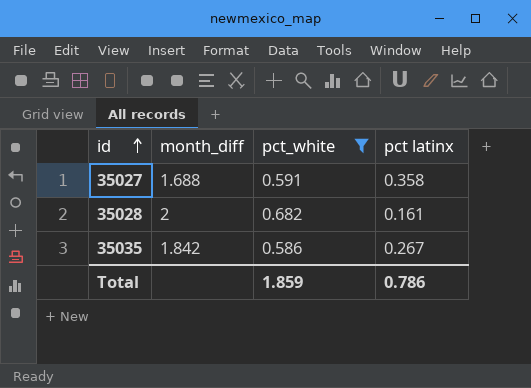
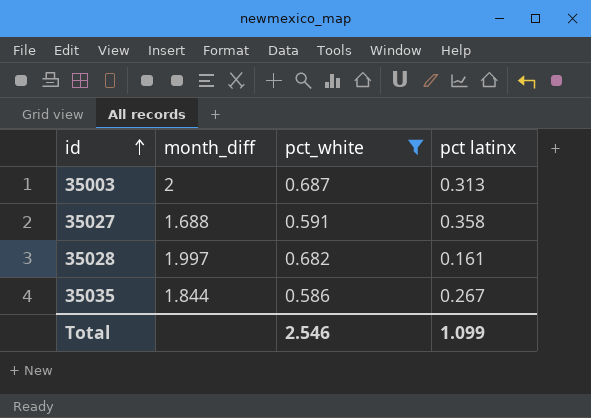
row 35003: none -> 2 | 0.687 | 0.313
35028 | month_diff: 2 -> 1.997
35035 | month_diff: 1.842 -> 1.844
Total | pct_white: 1.859 -> 2.546
Total | pct latinx: 0.786 -> 1.099

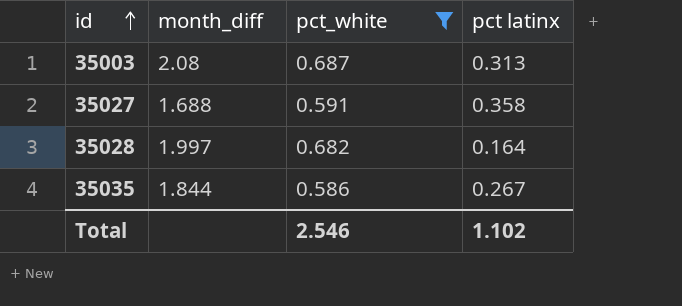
35003 | month_diff: 2 -> 2.08
35028 | pct latinx: 0.161 -> 0.164
Total | pct latinx: 1.099 -> 1.102

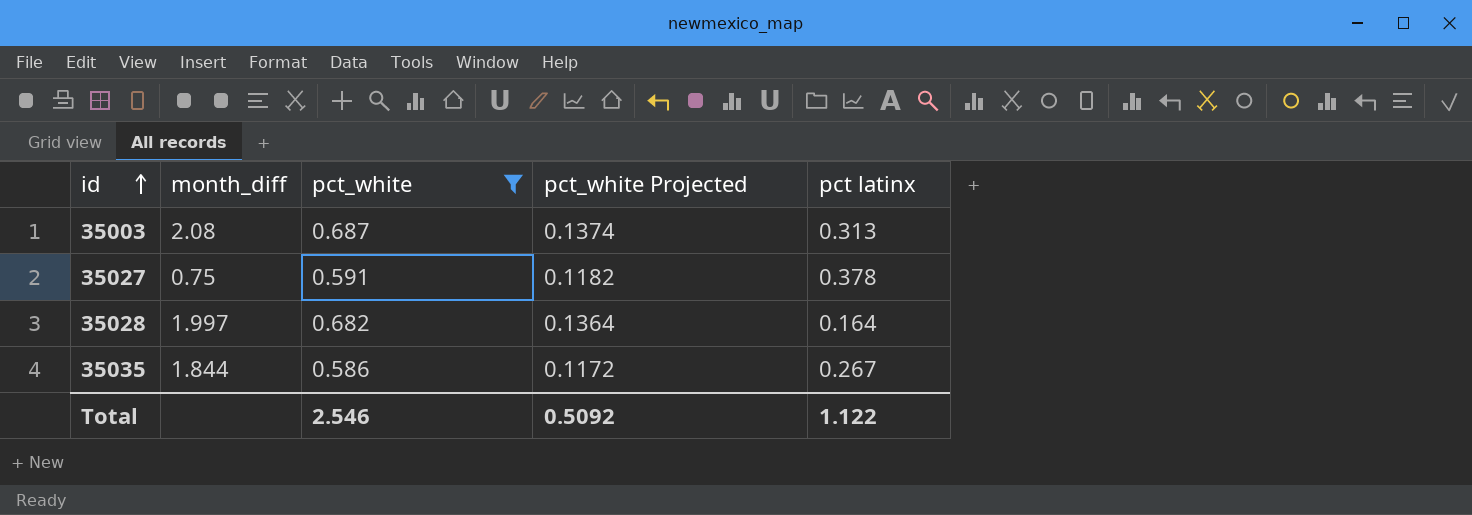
column pct_white Projected | formula: none -> [pct_white] * 0.2
35027 | month_diff: 1.688 -> 0.75
35027 | pct latinx: 0.358 -> 0.378
Total | pct latinx: 1.102 -> 1.122

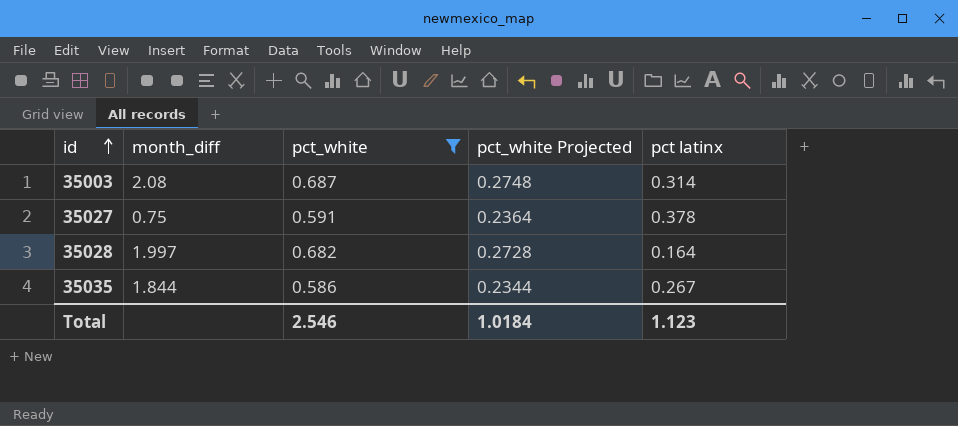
column pct_white Projected | formula: [pct_white] * 0.2 -> [pct_white] * 0.4
35003 | pct latinx: 0.313 -> 0.314
Total | pct_white Projected: 0.5092 -> 1.0184
Total | pct latinx: 1.122 -> 1.123

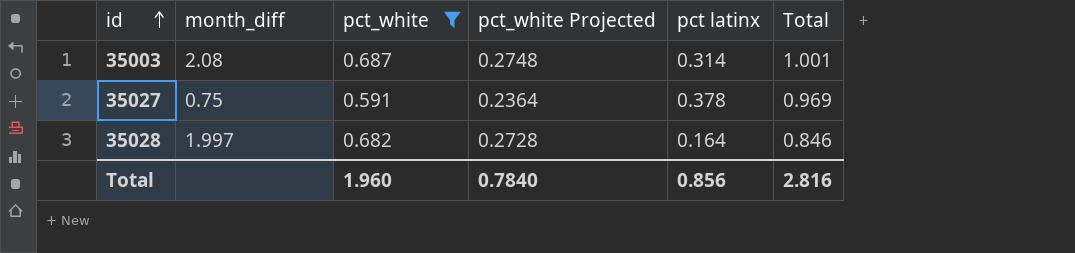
column Total | formula: none -> [pct_white] + [pct latinx]
row 35035: 1.844 | 0.586 | 0.2344 | 0.267 -> none
Total | pct_white: 2.546 -> 1.960
Total | pct_white Projected: 1.0184 -> 0.7840
Total | pct latinx: 1.123 -> 0.856

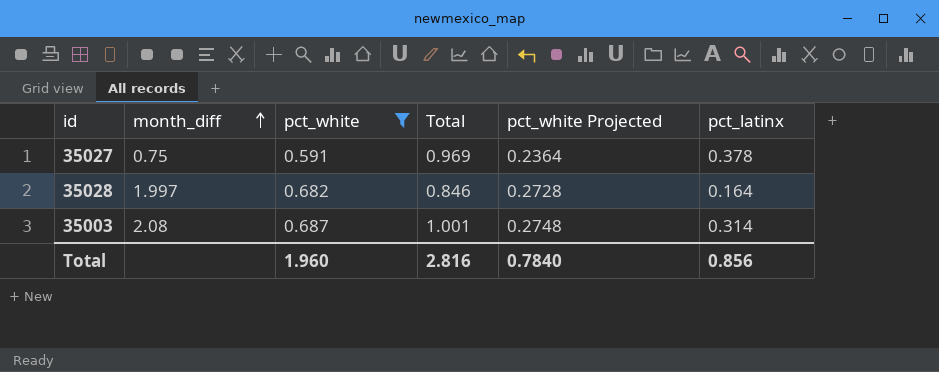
row order: id ascending -> month_diff ascending
column Total | position: 6 -> 4
column name: pct latinx -> pct_latinx

